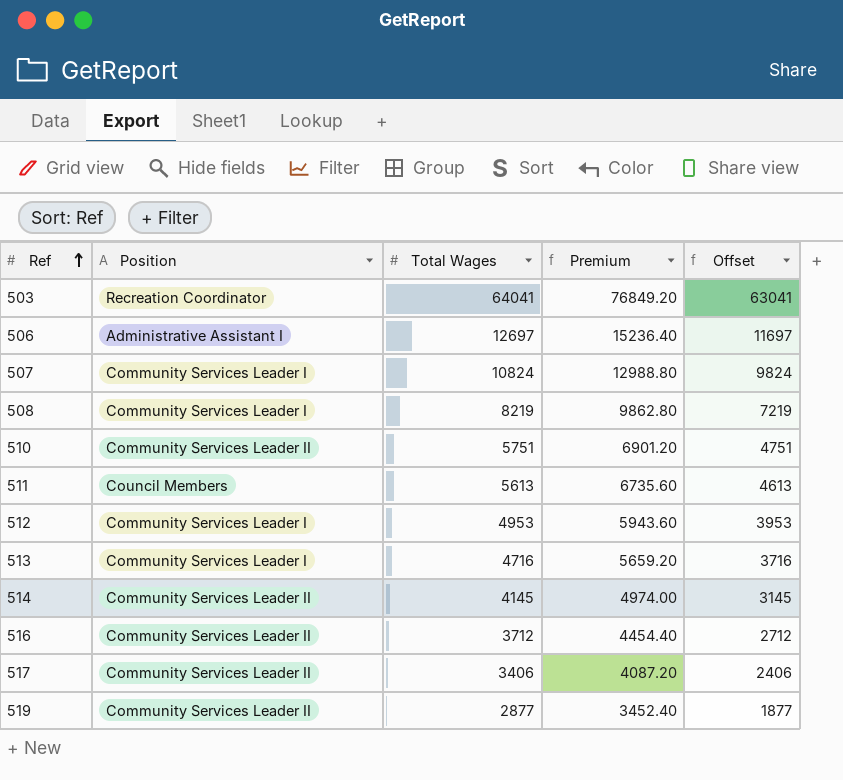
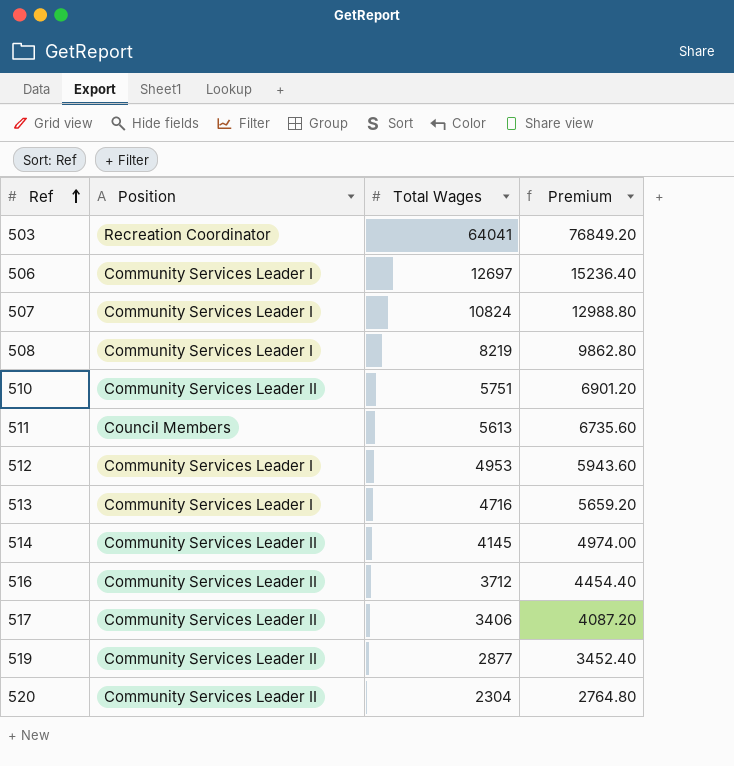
column Offset | formula: [Total Wages] - 1000 -> none
506 | Position: Administrative Assistant I -> Community Services Leader I
row 520: none -> Community Services Leader II | 2304 | 2764.80

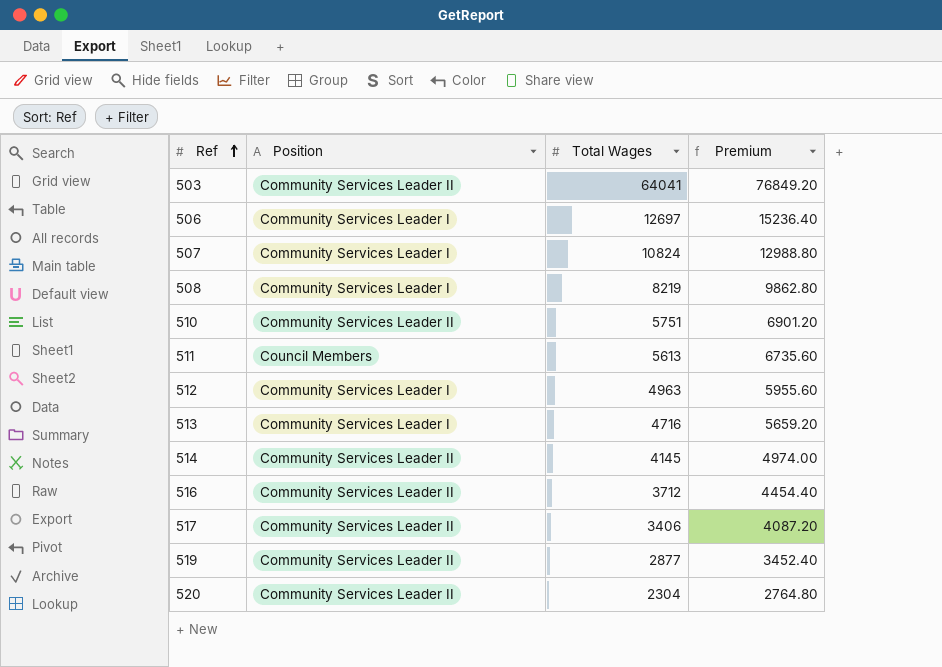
503 | Position: Recreation Coordinator -> Community Services Leader II
512 | Total Wages: 4953 -> 4963
512 | Premium: 5943.60 -> 5955.60

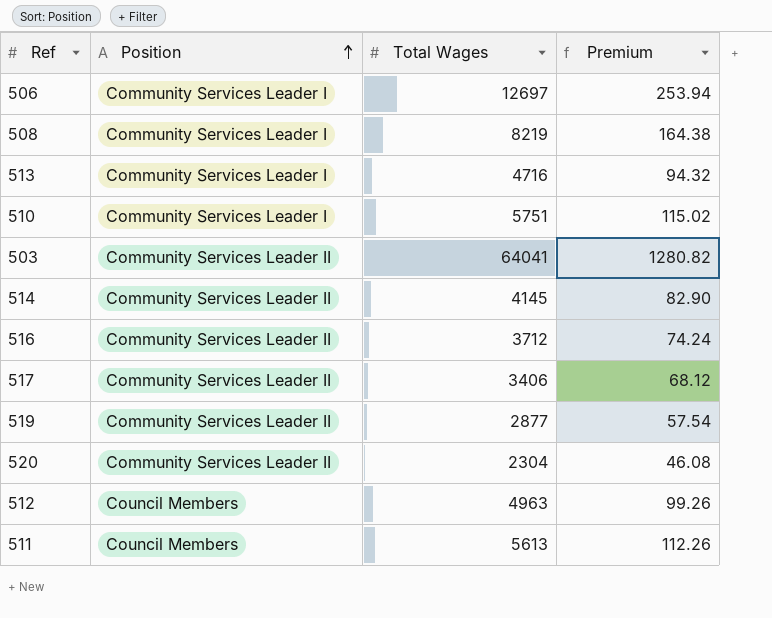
row order: Ref ascending -> Position ascending
column Premium | formula: [Total Wages] * 1.2 -> [Total Wages] * 0.02
row 507: Community Services Leader I | 10824 | 12988.80 -> none
510 | Position: Community Services Leader II -> Community Services Leader I
512 | Position: Community Services Leader I -> Council Members

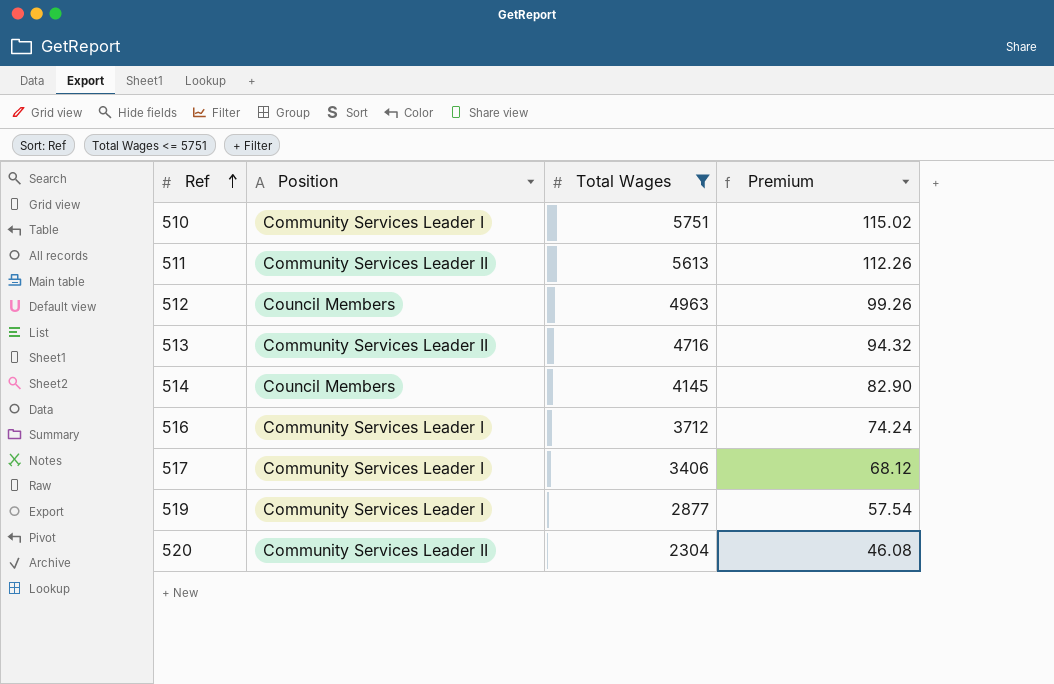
filter: none -> Total Wages <= 5751
row order: Position ascending -> Ref ascending
511 | Position: Council Members -> Community Services Leader II
513 | Position: Community Services Leader I -> Community Services Leader II
514 | Position: Community Services Leader II -> Council Members
516 | Position: Community Services Leader II -> Community Services Leader I
517 | Position: Community Services Leader II -> Community Services Leader I
519 | Position: Community Services Leader II -> Community Services Leader I

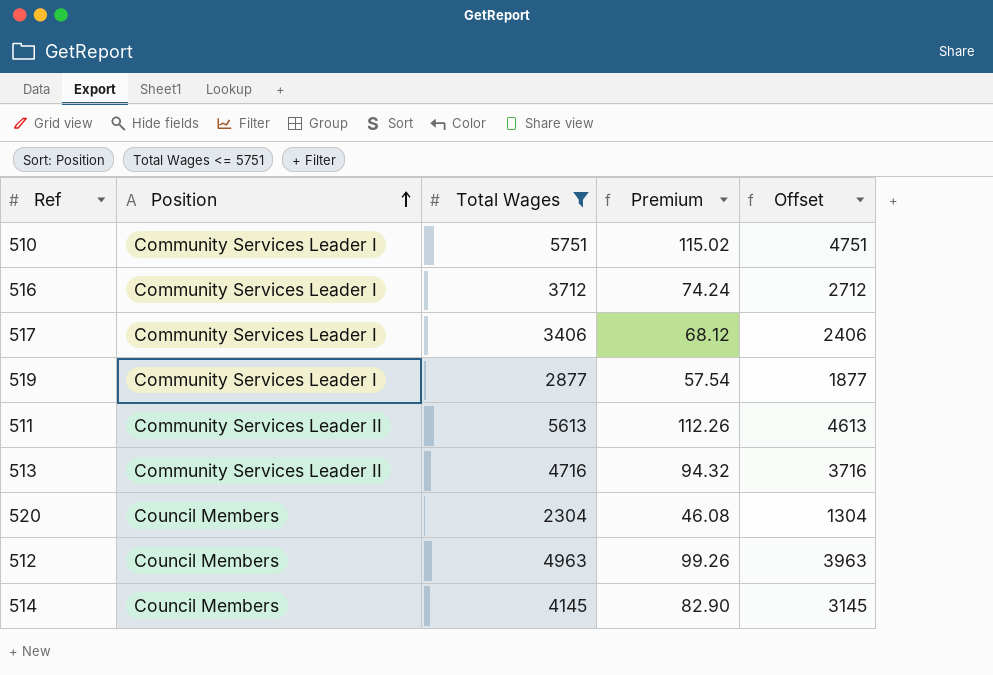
row order: Ref ascending -> Position ascending
column Offset | formula: none -> [Total Wages] - 1000
520 | Position: Community Services Leader II -> Council Members

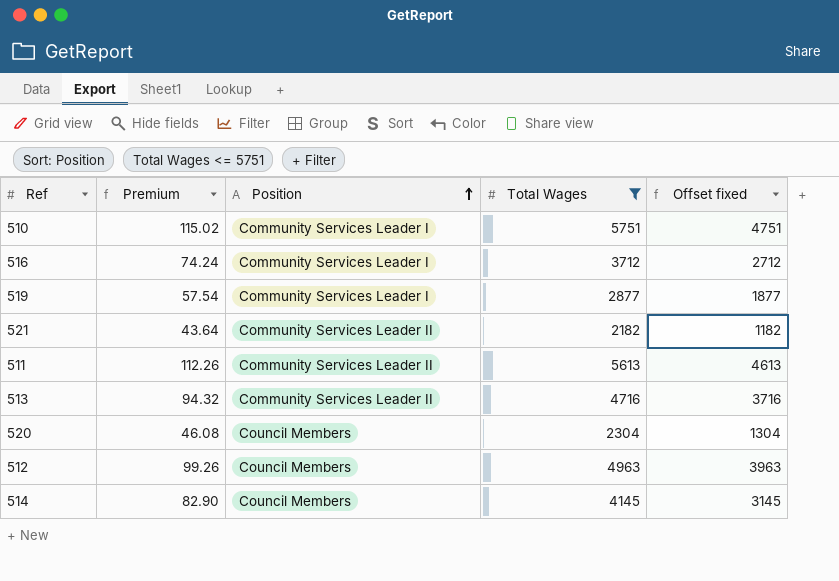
column Premium | position: 4 -> 2
column name: Offset -> Offset fixed
row 517: Community Services Leader I | 3406 | 68.12 | 2406 -> none
row 521: none -> 43.64 | Community Services Leader II | 2182 | 1182

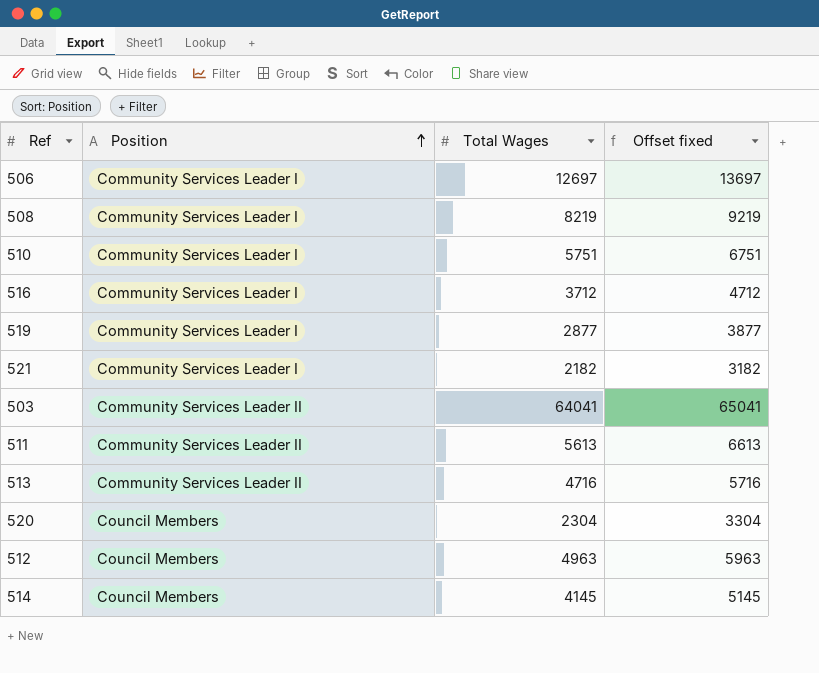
filter: Total Wages <= 5751 -> none
column Premium | formula: [Total Wages] * 0.02 -> none
column Offset fixed | formula: [Total Wages] - 1000 -> [Total Wages] + 1000
521 | Position: Community Services Leader II -> Community Services Leader I

